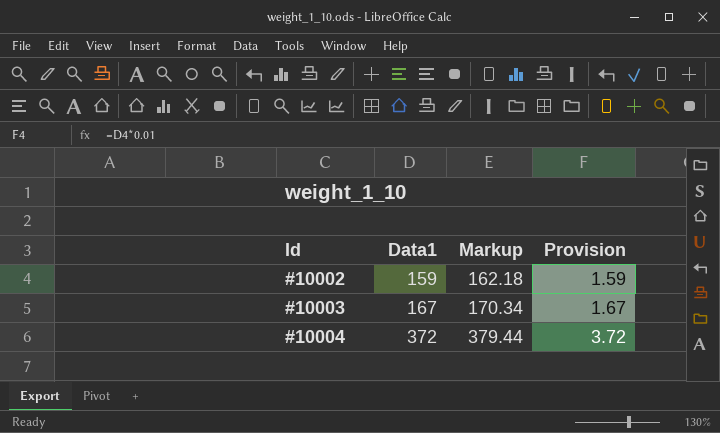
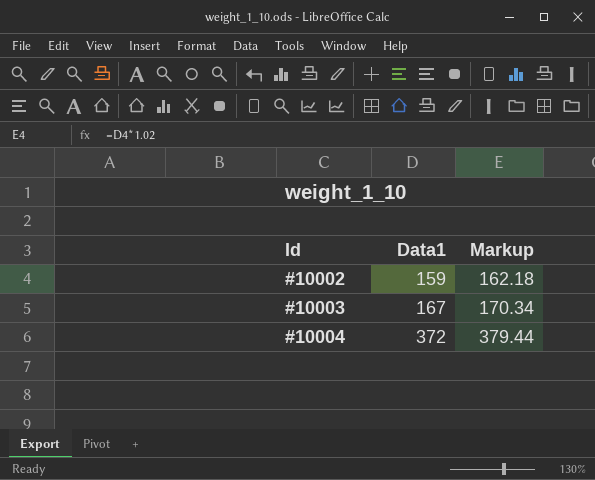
column Provision | formula: [Data1] * 0.01 -> none

